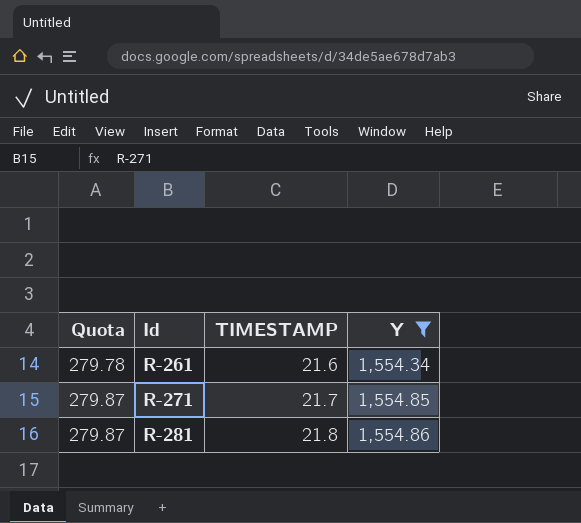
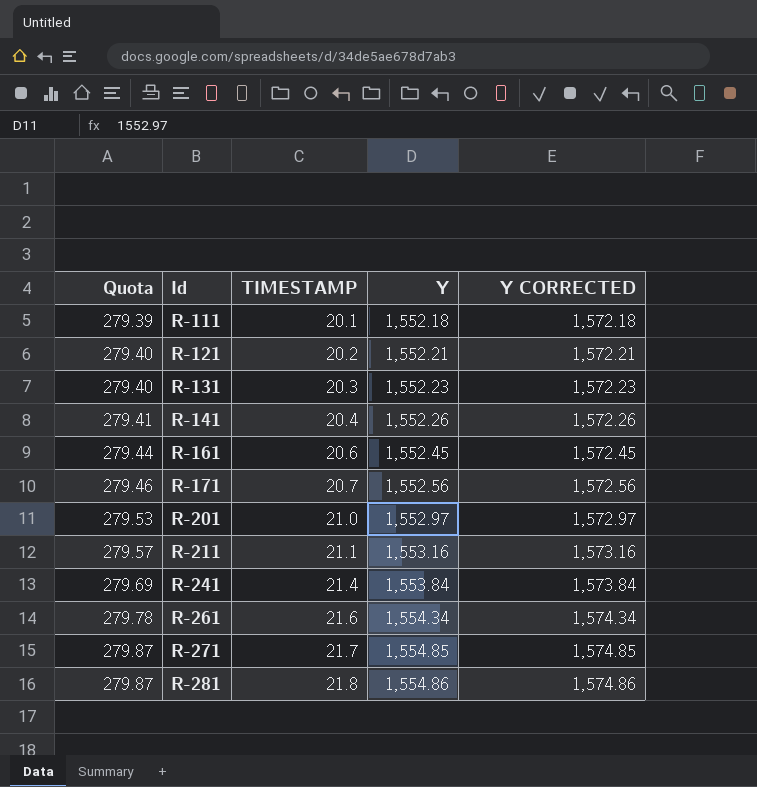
filter: Y >= 1,554.34 -> none
column Y CORRECTED | formula: none -> [Y] + 20

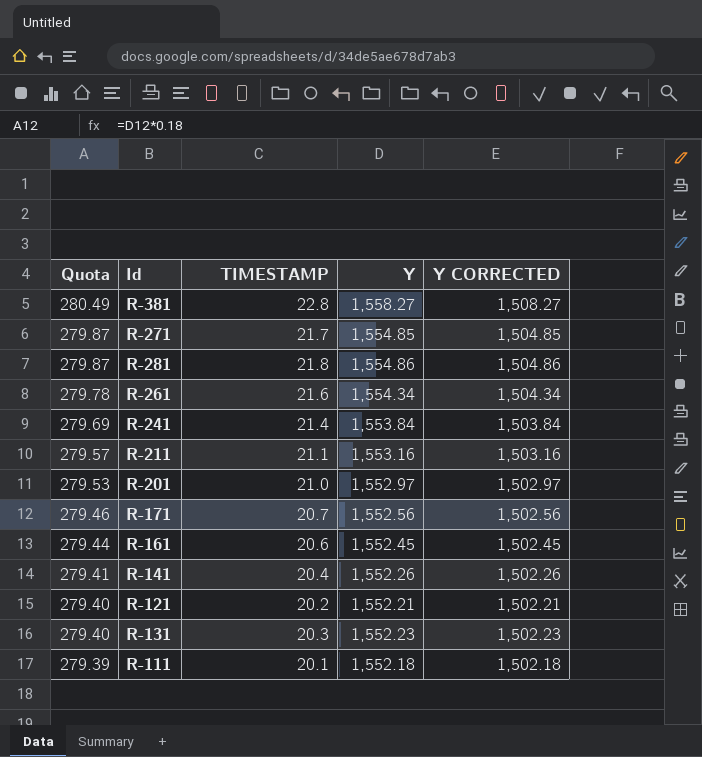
row order: Quota ascending -> Quota descending
column Y CORRECTED | formula: [Y] + 20 -> [Y] - 50
row R-381: none -> 280.49 | 22.8 | 1,558.27 | 1,508.27

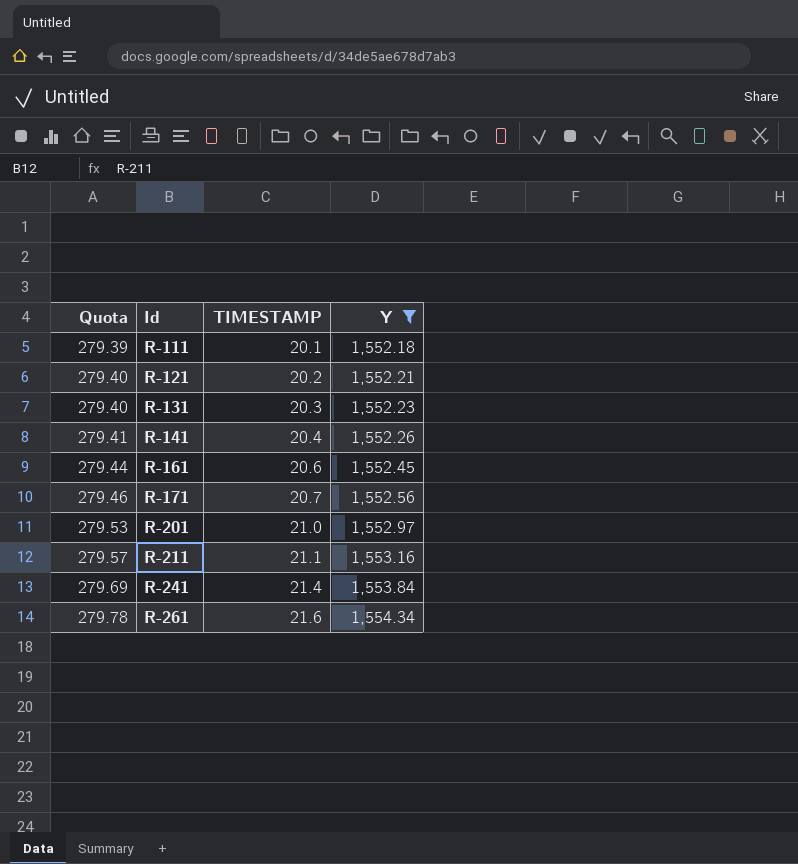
filter: none -> Y <= 1,554.34
row order: Quota descending -> Quota ascending
column Y CORRECTED | formula: [Y] - 50 -> none

